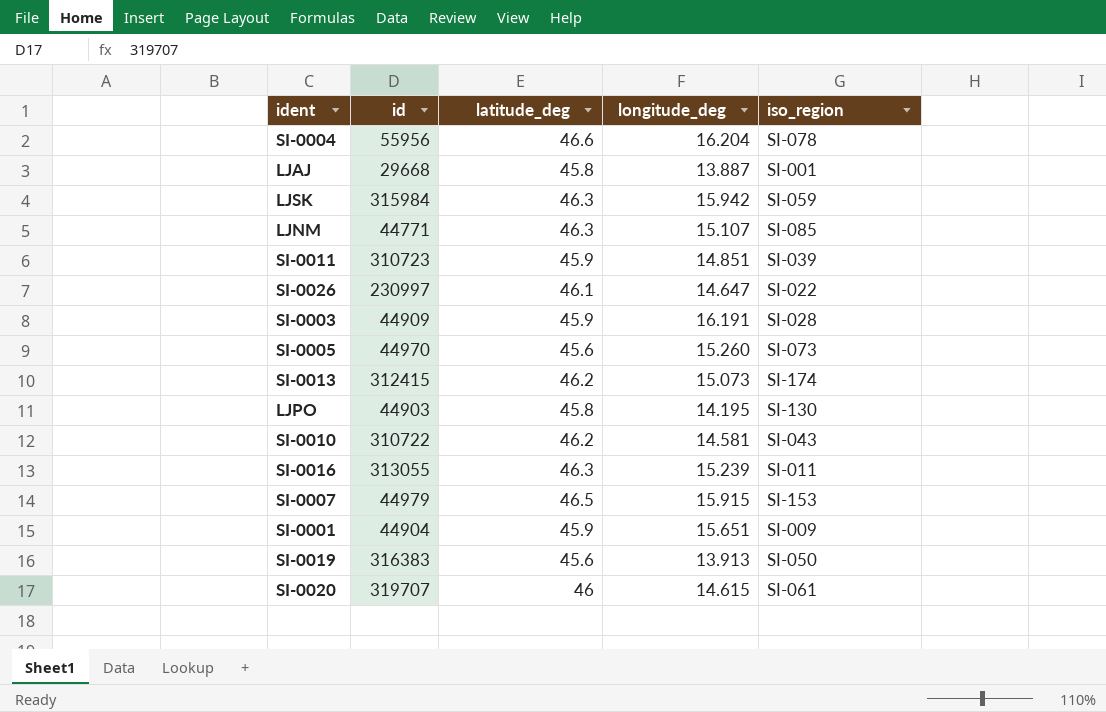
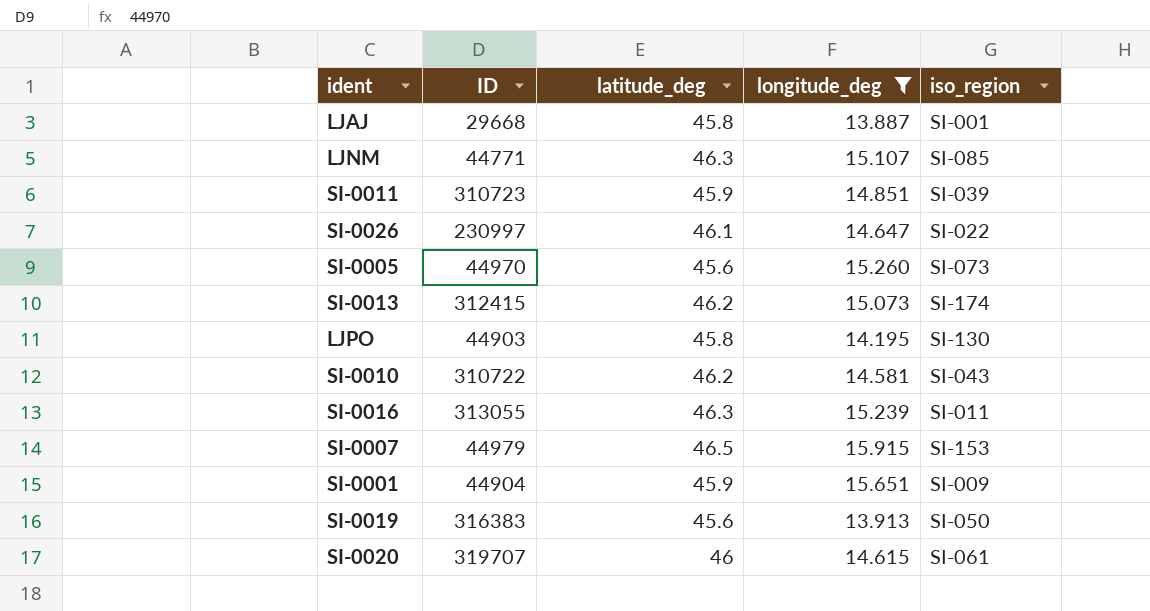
filter: none -> longitude_deg <= 15.915
column name: id -> ID

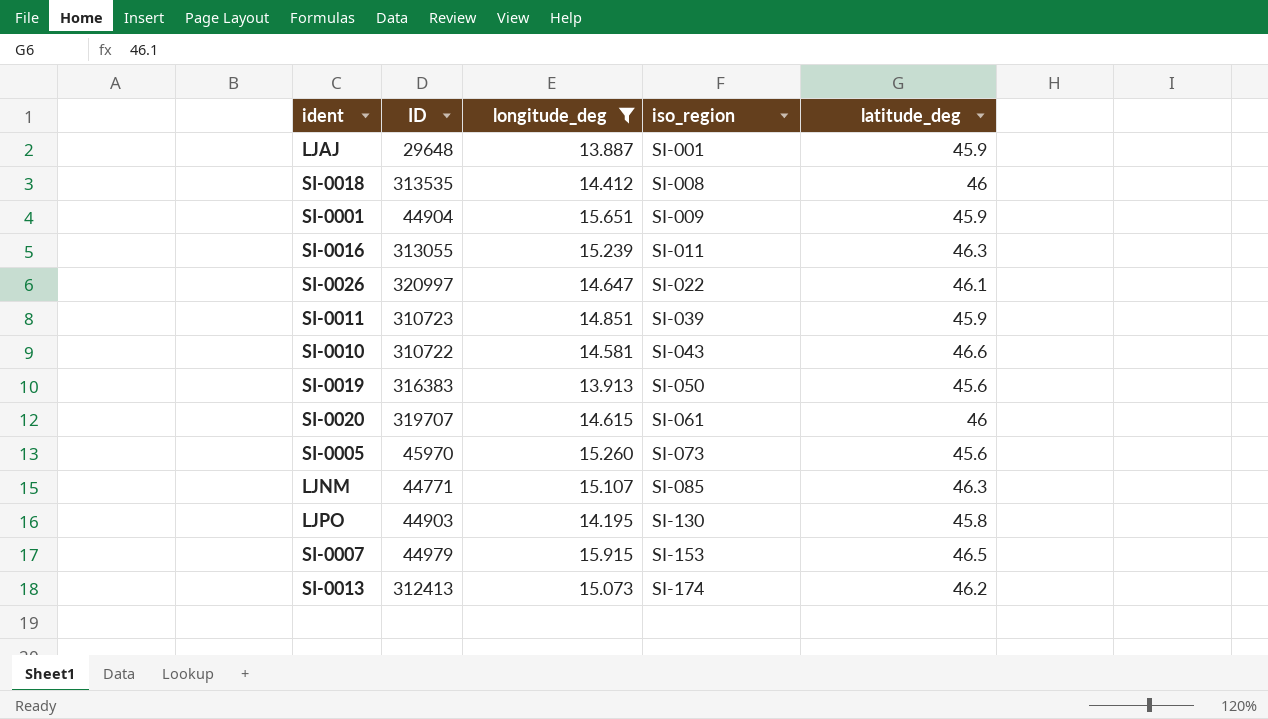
row order: none -> iso_region ascending
column latitude_deg | position: 3 -> 5
LJAJ | ID: 29668 -> 29648
LJAJ | latitude_deg: 45.8 -> 45.9
row SI-0018: none -> 313535 | 14.412 | SI-008 | 46
SI-0026 | ID: 230997 -> 320997
SI-0010 | latitude_deg: 46.2 -> 46.6
SI-0005 | ID: 44970 -> 45970
SI-0013 | ID: 312415 -> 312413

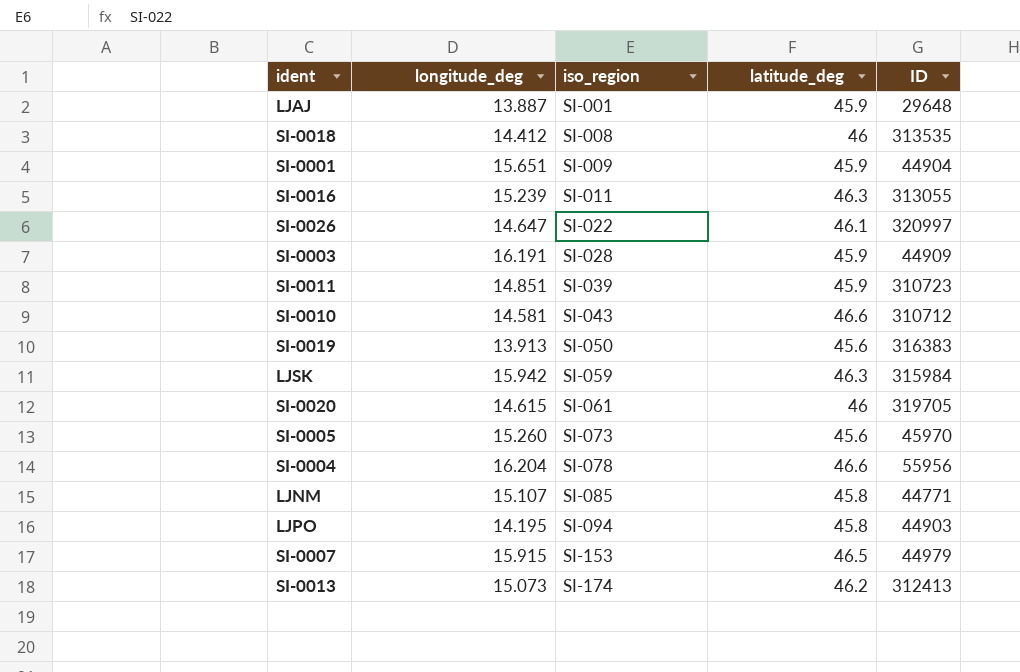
filter: longitude_deg <= 15.915 -> none
column ID | position: 2 -> 5
SI-0010 | ID: 310722 -> 310712
SI-0020 | ID: 319707 -> 319705
LJNM | latitude_deg: 46.3 -> 45.8
LJPO | iso_region: SI-130 -> SI-094

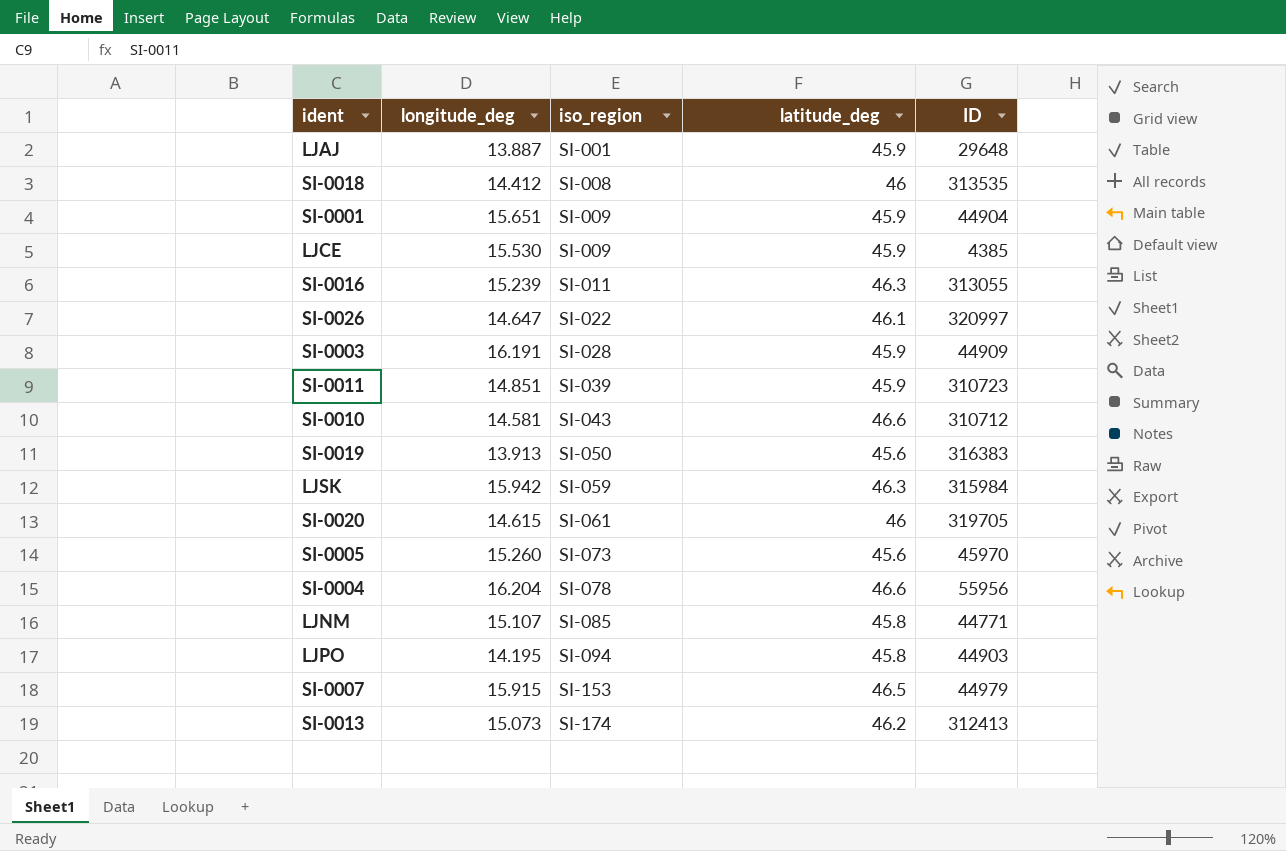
row LJCE: none -> 15.530 | SI-009 | 45.9 | 4385

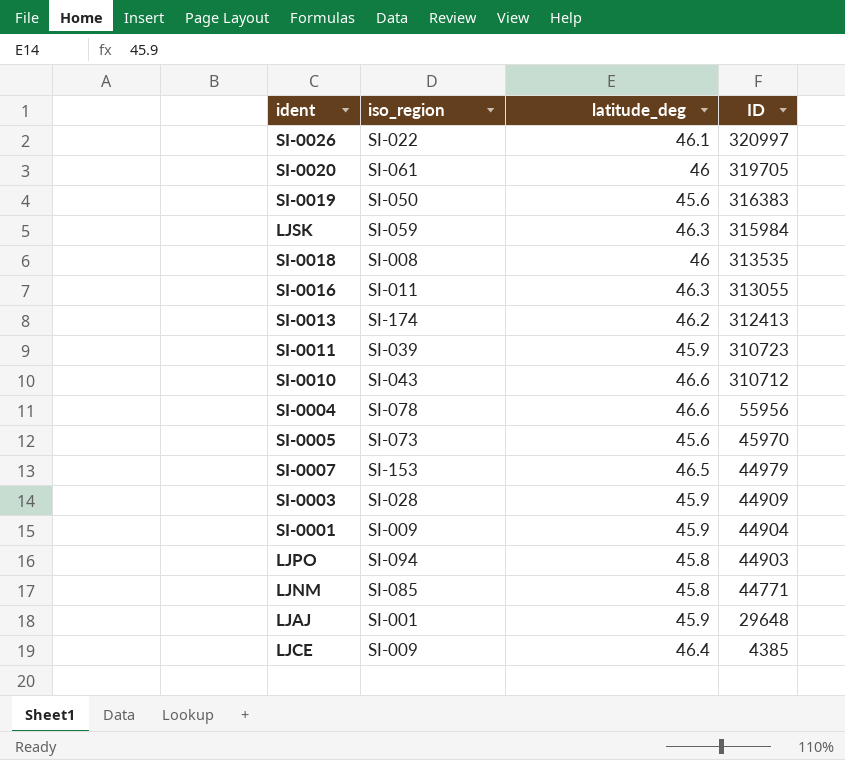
row order: iso_region ascending -> ID descending
column longitude_deg | position: 2 -> none
LJCE | latitude_deg: 45.9 -> 46.4

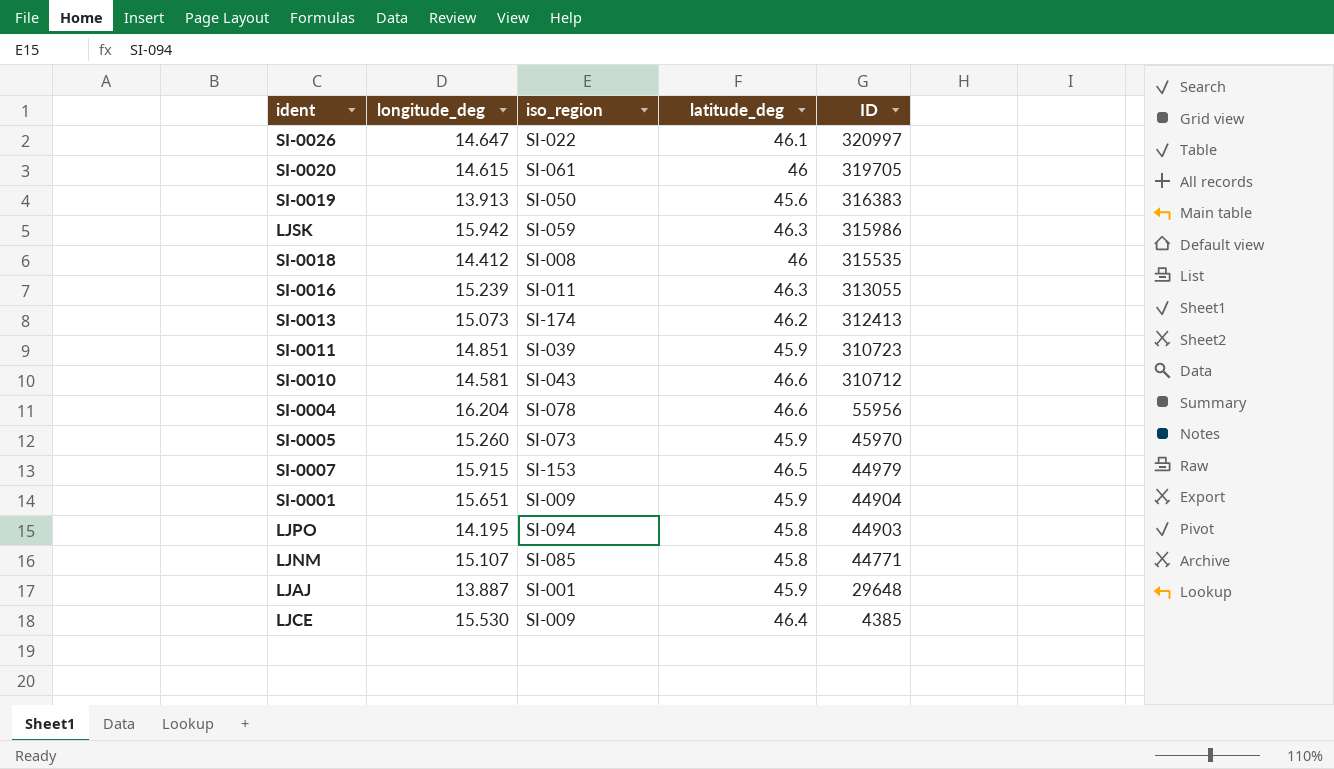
column longitude_deg | position: none -> 2
row SI-0003: SI-028 | 45.9 | 44909 -> none
LJSK | ID: 315984 -> 315986
SI-0018 | ID: 313535 -> 315535
SI-0005 | latitude_deg: 45.6 -> 45.9

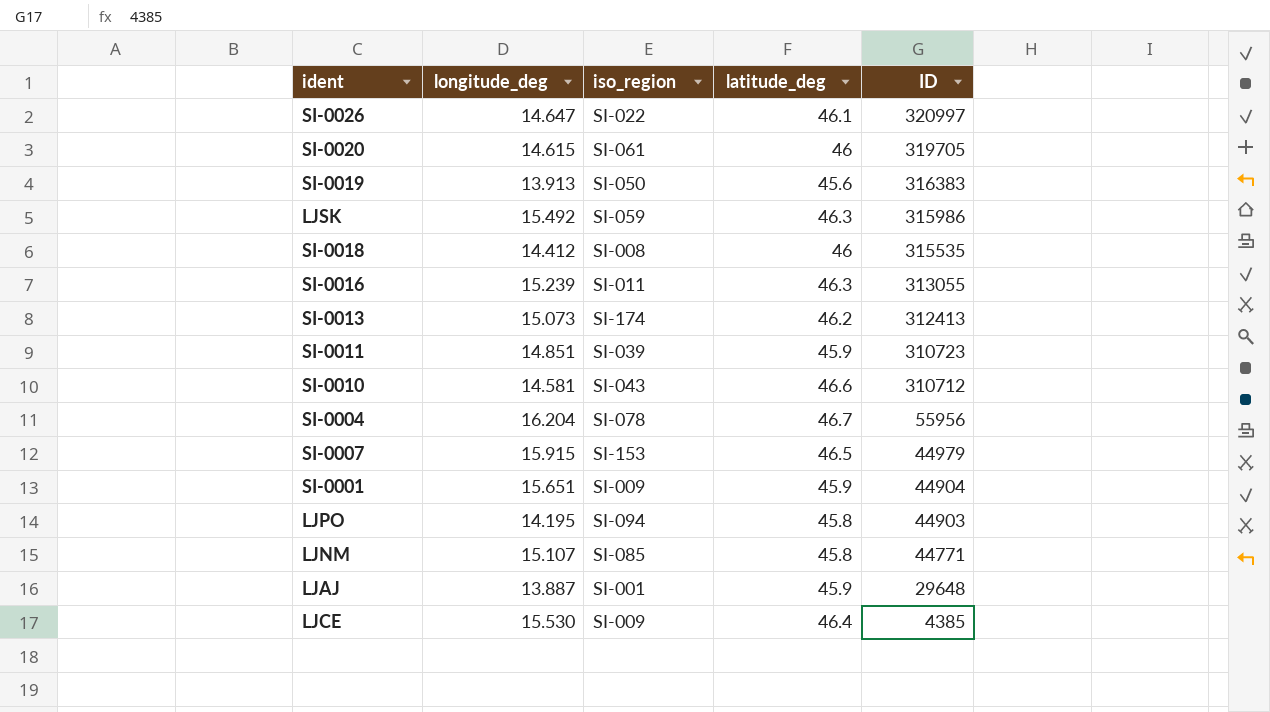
row SI-0005: 15.260 | SI-073 | 45.9 | 45970 -> none
LJSK | longitude_deg: 15.942 -> 15.492
SI-0004 | latitude_deg: 46.6 -> 46.7

